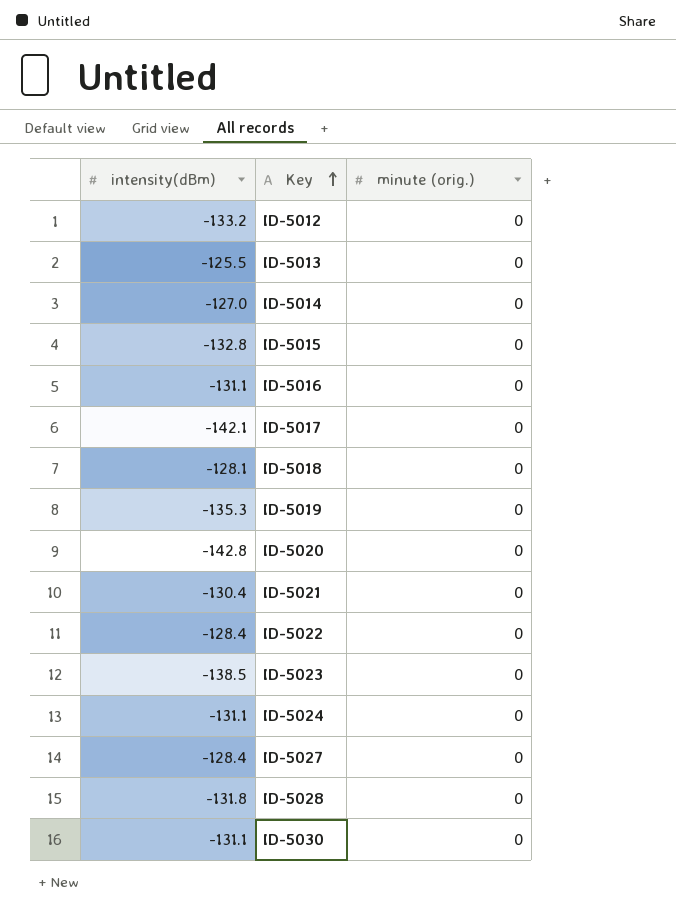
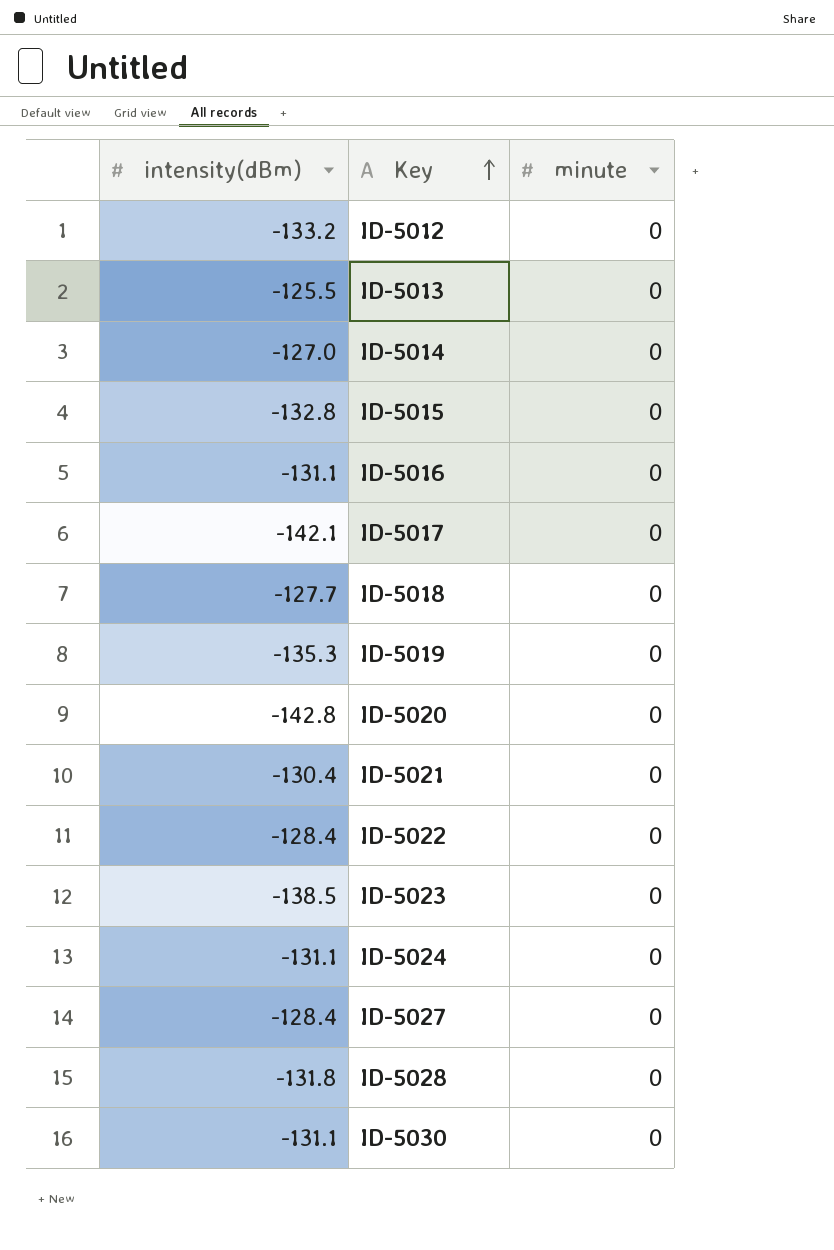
column name: minute (orig.) -> minute
ID-5018 | intensity(dBm): -128.1 -> -127.7

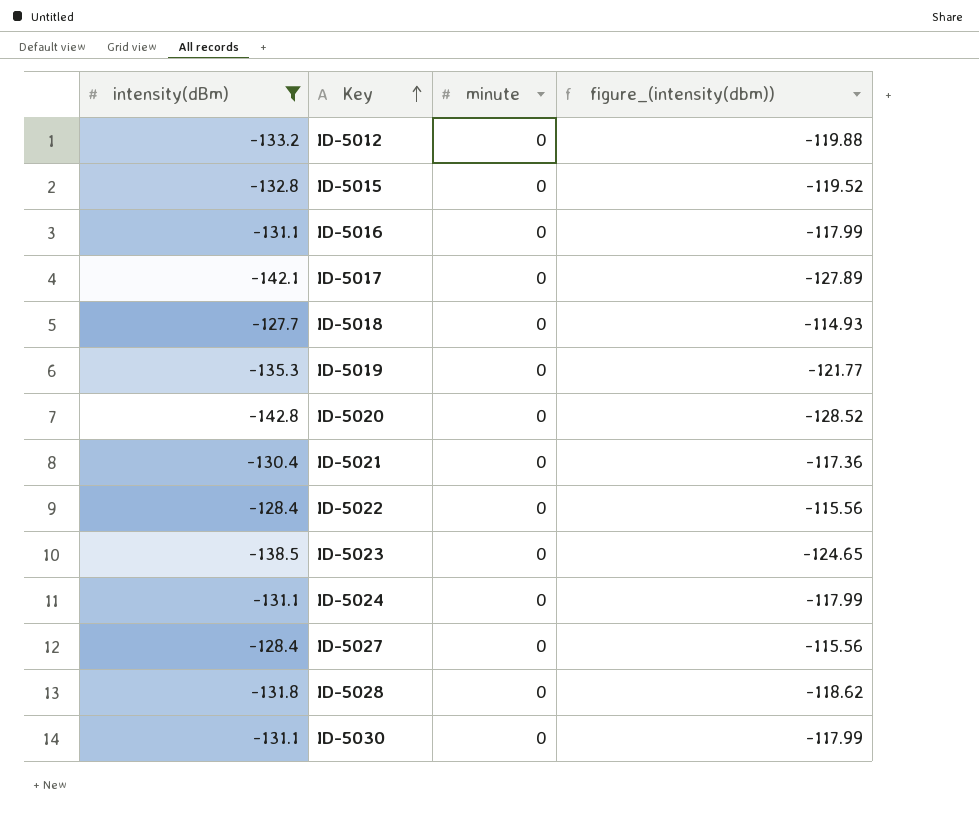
filter: none -> intensity(dBm) <= -127.7
column figure_(intensity(dbm)) | formula: none -> [intensity(dBm)] * 0.9

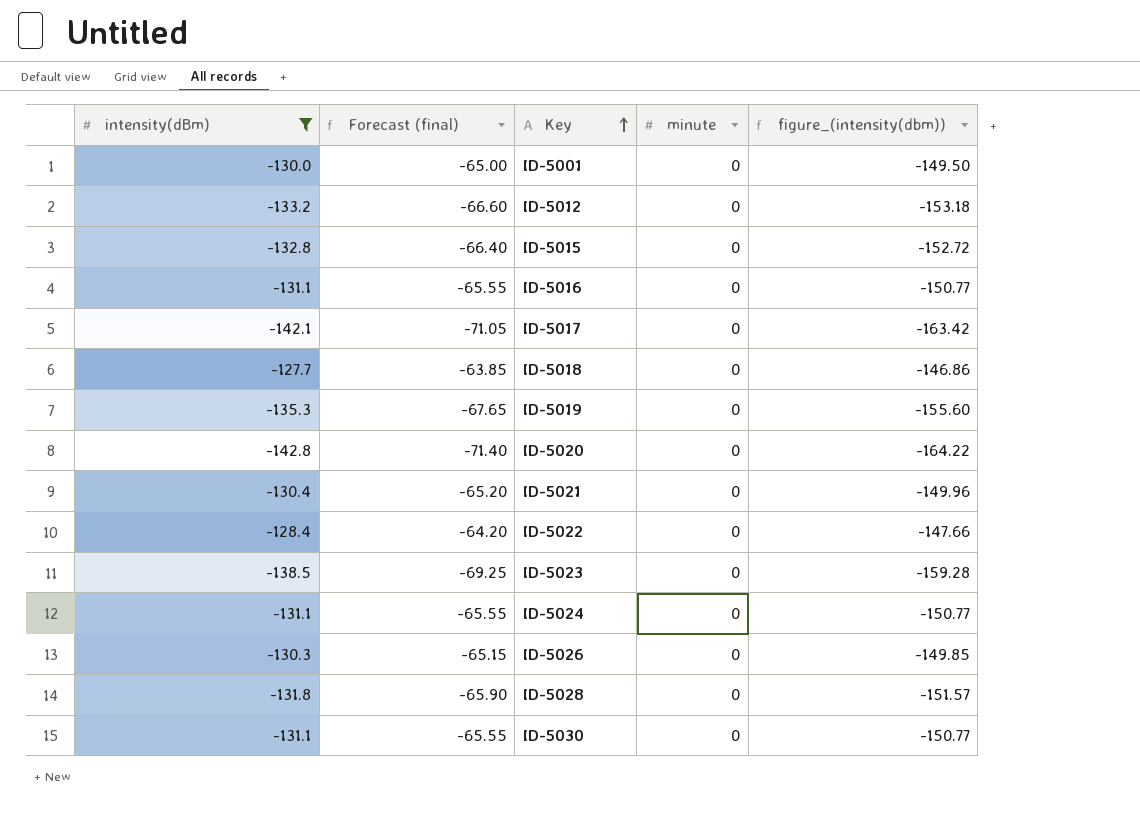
column Forecast (final) | formula: none -> [intensity(dBm)] * 0.5
column figure_(intensity(dbm)) | formula: [intensity(dBm)] * 0.9 -> [intensity(dBm)] * 1.15
row ID-5027: -128.4 | 0 | -115.56 -> none
row ID-5001: none -> -130.0 | -65.00 | 0 | -149.50
row ID-5026: none -> -130.3 | -65.15 | 0 | -149.85

